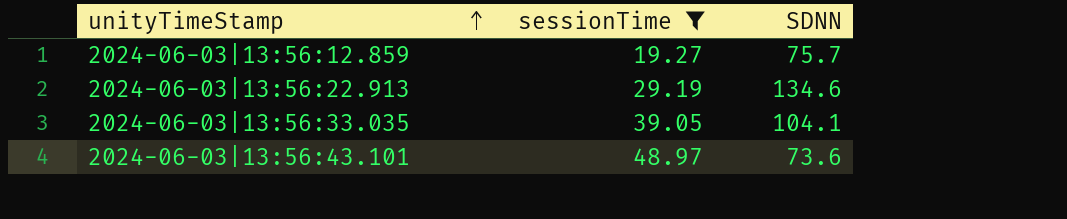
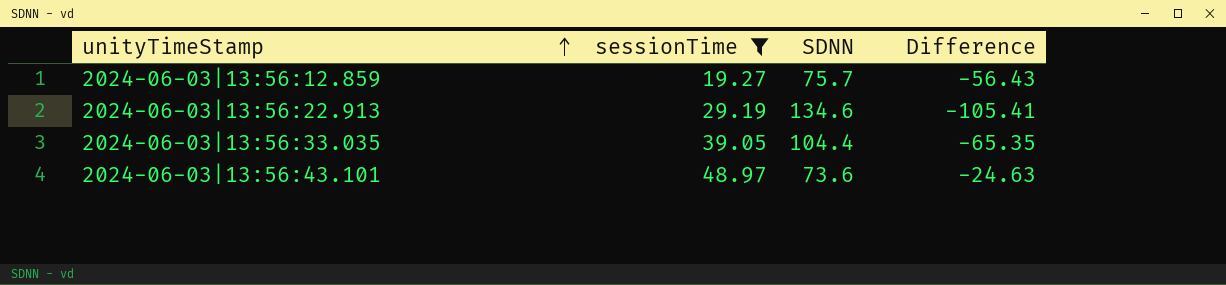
column Difference | formula: none -> [sessionTime] - [SDNN]
2024-06-03|13:56:33.035 | SDNN: 104.1 -> 104.4

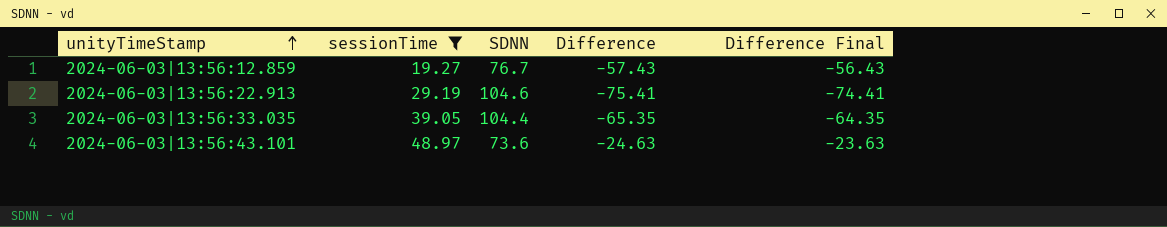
column Difference Final | formula: none -> [Difference] + 1
2024-06-03|13:56:12.859 | SDNN: 75.7 -> 76.7
2024-06-03|13:56:12.859 | Difference: -56.43 -> -57.43
2024-06-03|13:56:22.913 | SDNN: 134.6 -> 104.6
2024-06-03|13:56:22.913 | Difference: -105.41 -> -75.41

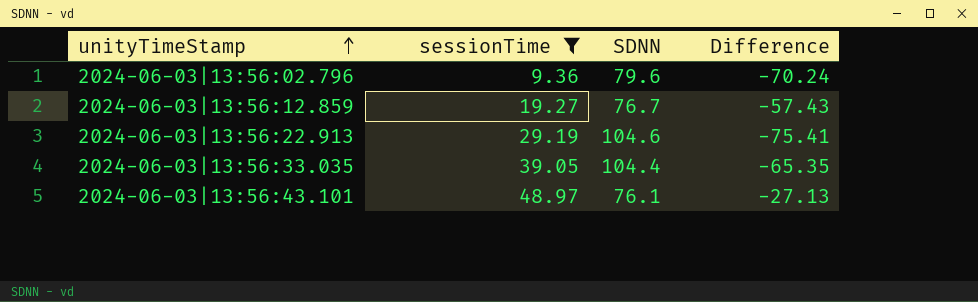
column Difference Final | formula: [Difference] + 1 -> none
row 2024-06-03|13:56:02.796: none -> 9.36 | 79.6 | -70.24
2024-06-03|13:56:43.101 | SDNN: 73.6 -> 76.1
2024-06-03|13:56:43.101 | Difference: -24.63 -> -27.13

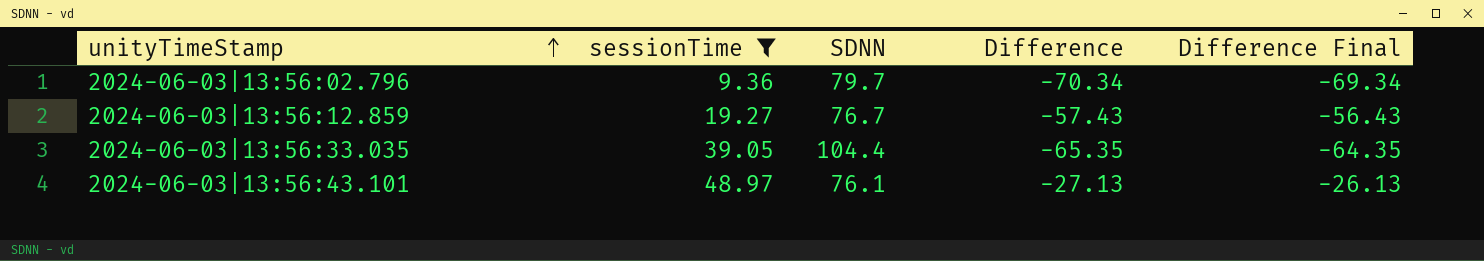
column Difference Final | formula: none -> [Difference] + 1
row 2024-06-03|13:56:22.913: 29.19 | 104.6 | -75.41 -> none
2024-06-03|13:56:02.796 | SDNN: 79.6 -> 79.7
2024-06-03|13:56:02.796 | Difference: -70.24 -> -70.34

